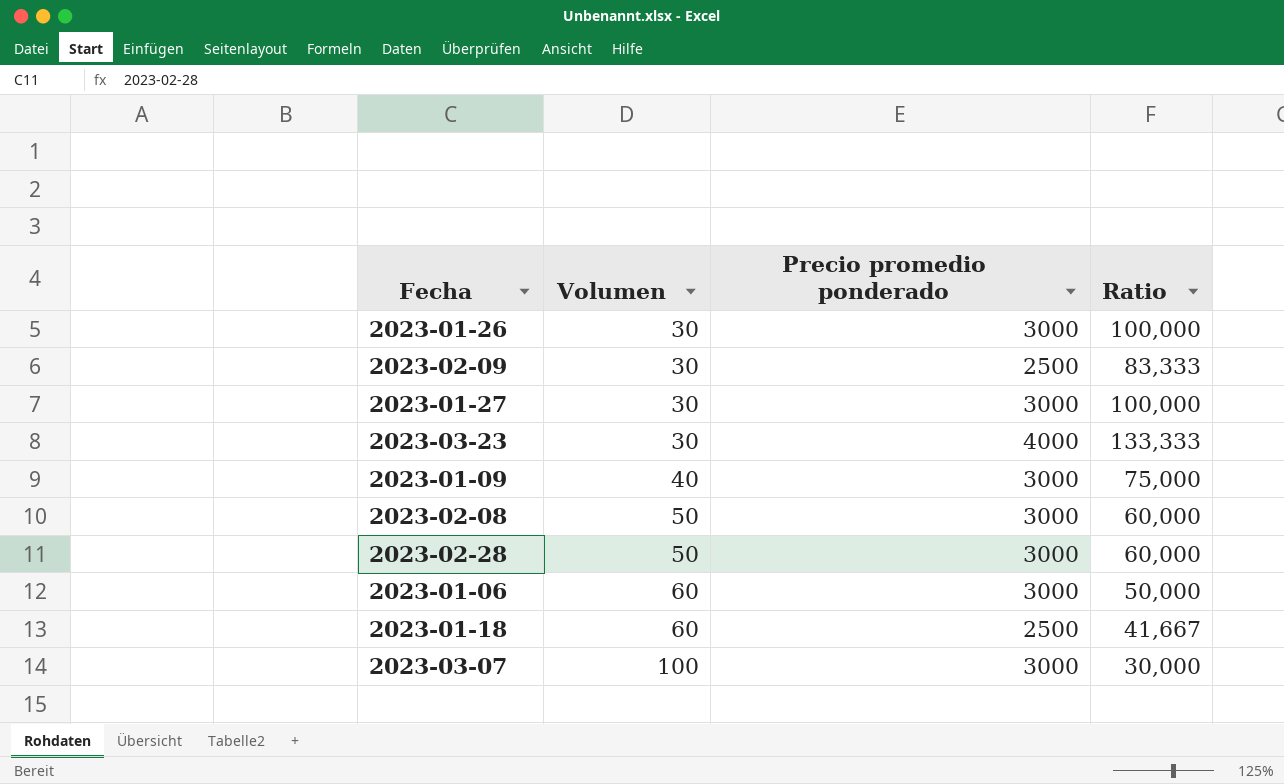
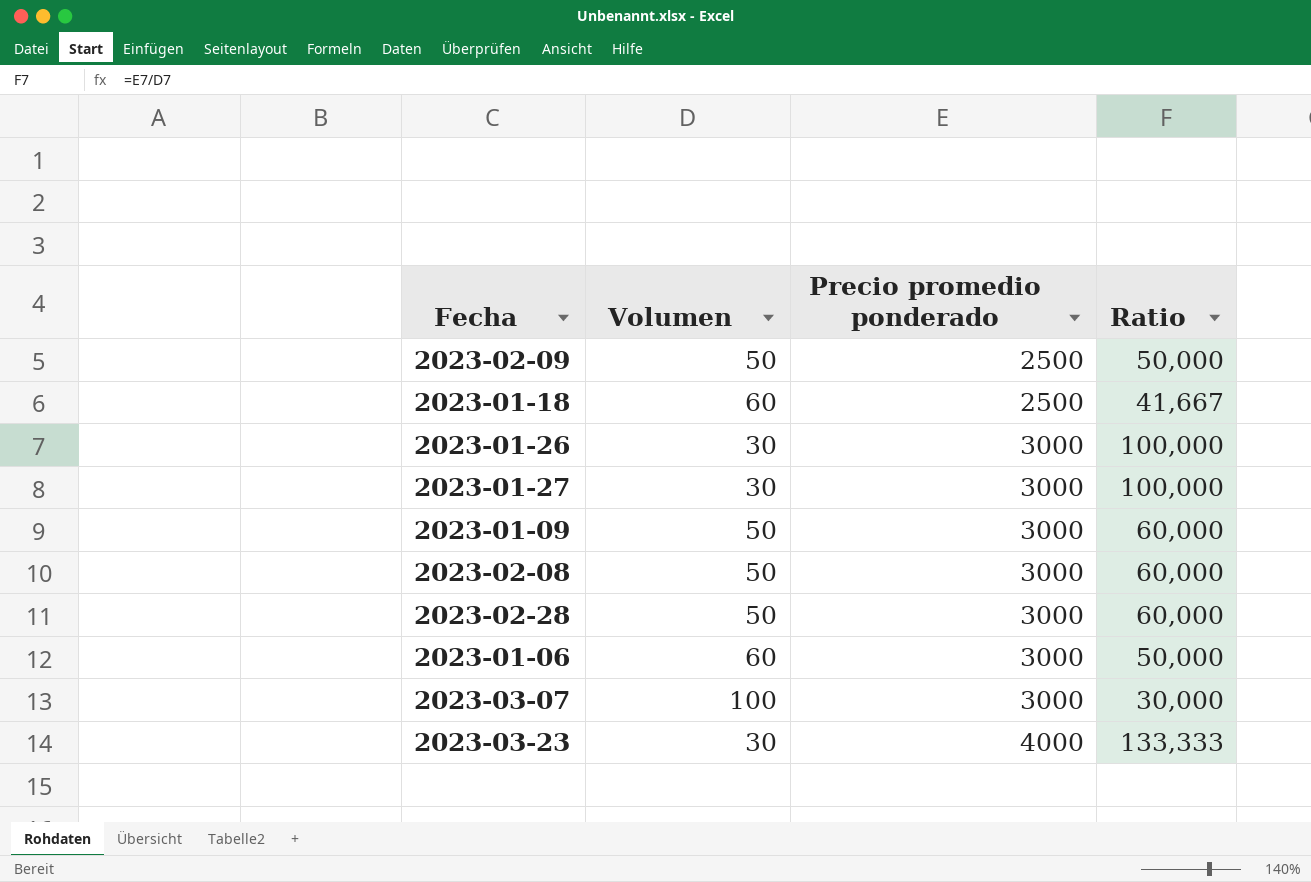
row order: Volumen ascending -> Precio promedio ponderado ascending
2023-02-09 | Volumen: 30 -> 50
2023-02-09 | Ratio: 83,333 -> 50,000
2023-01-09 | Volumen: 40 -> 50
2023-01-09 | Ratio: 75,000 -> 60,000

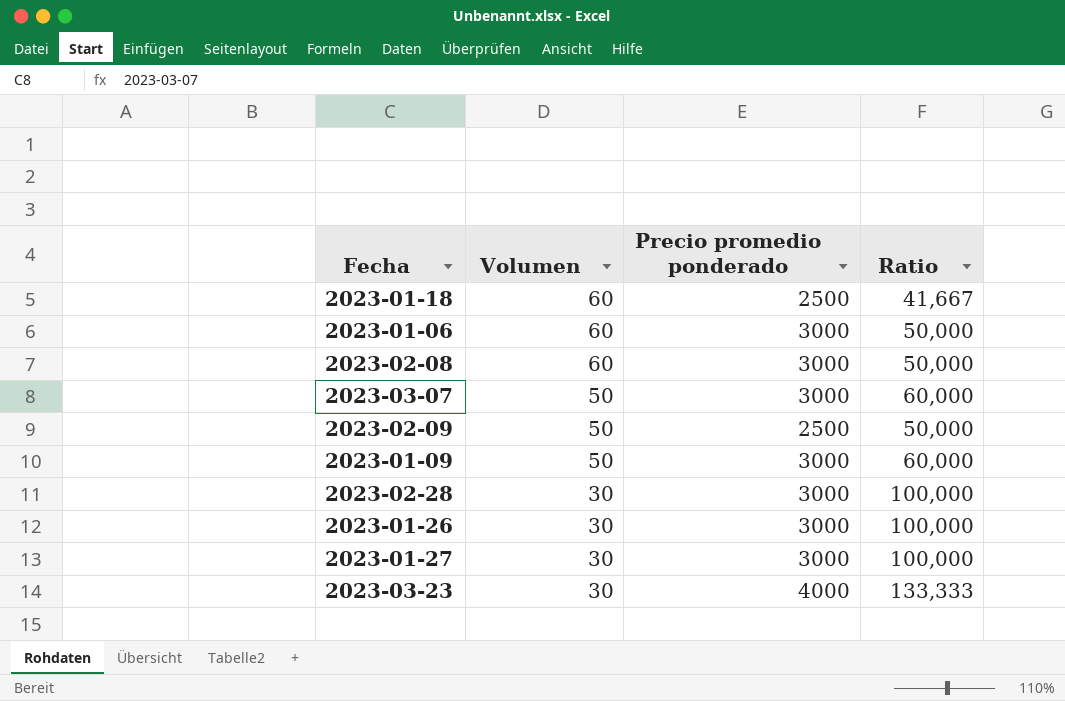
row order: Precio promedio ponderado ascending -> Volumen descending
2023-02-08 | Volumen: 50 -> 60
2023-02-08 | Ratio: 60,000 -> 50,000
2023-03-07 | Volumen: 100 -> 50
2023-03-07 | Ratio: 30,000 -> 60,000
2023-02-28 | Volumen: 50 -> 30
2023-02-28 | Ratio: 60,000 -> 100,000

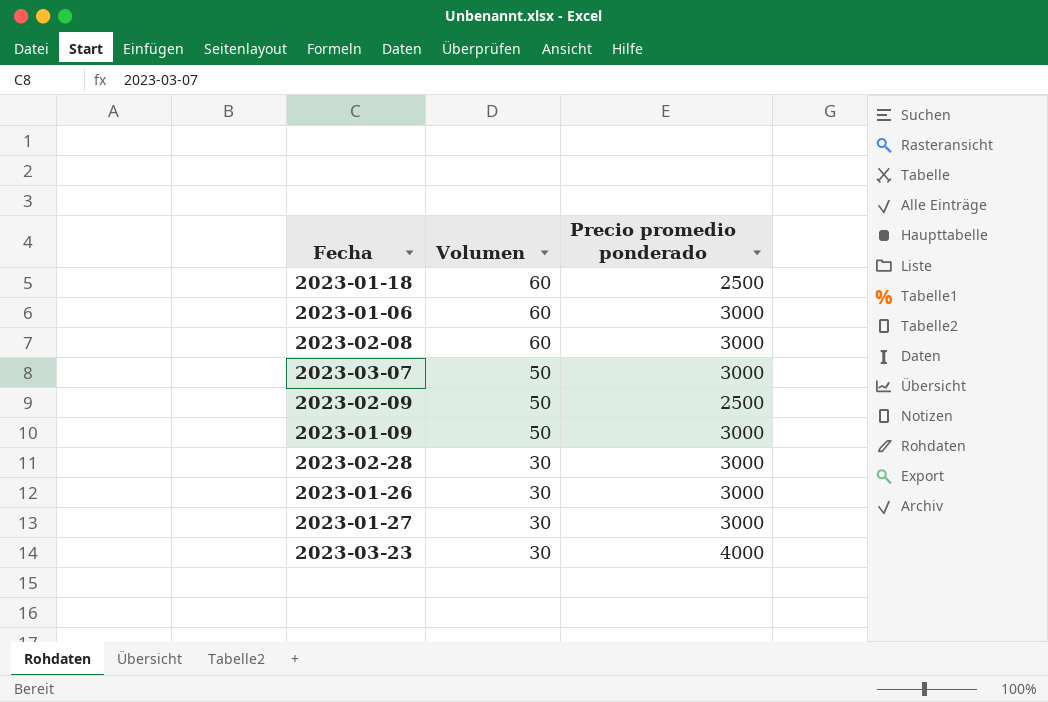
column Ratio | formula: [Precio promedio ponderado] / [Volumen] -> none

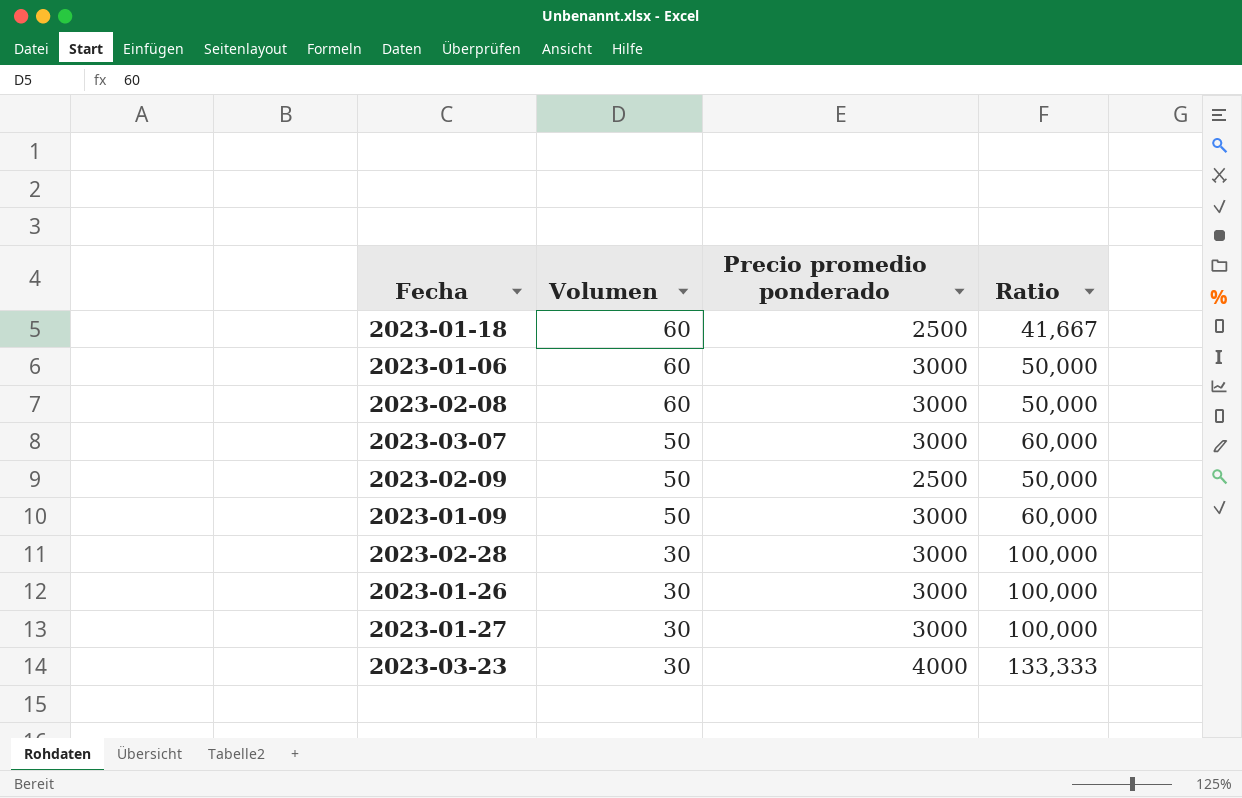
column Ratio | formula: none -> [Precio promedio ponderado] / [Volumen]

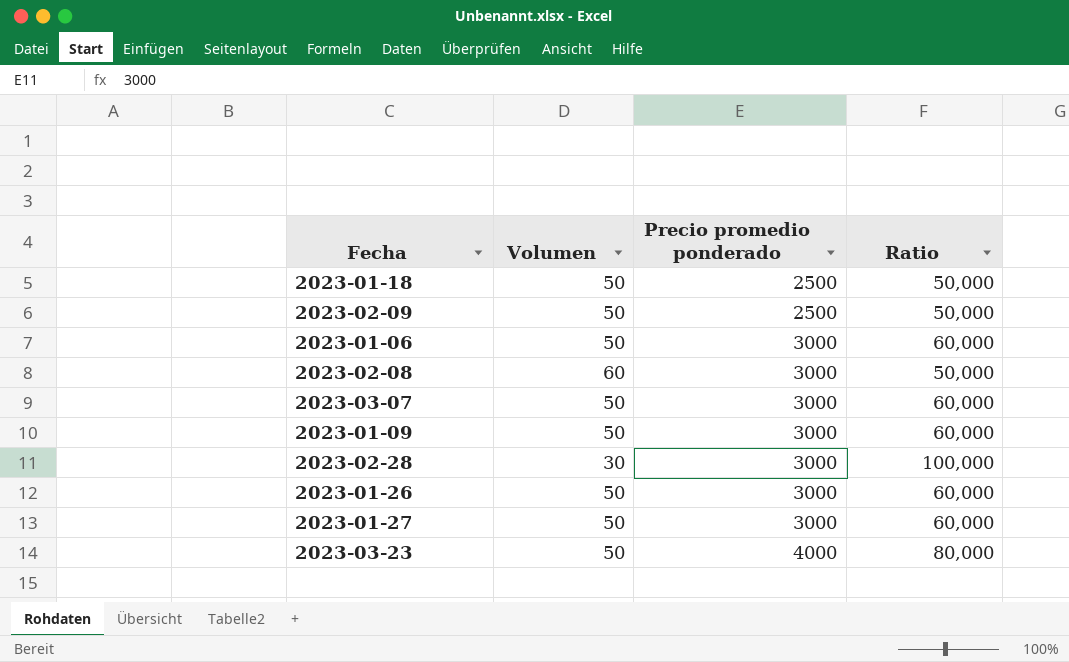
row order: Volumen descending -> Precio promedio ponderado ascending
2023-01-18 | Volumen: 60 -> 50
2023-01-18 | Ratio: 41,667 -> 50,000
2023-01-06 | Volumen: 60 -> 50
2023-01-06 | Ratio: 50,000 -> 60,000
2023-01-26 | Volumen: 30 -> 50
2023-01-26 | Ratio: 100,000 -> 60,000
2023-01-27 | Volumen: 30 -> 50
2023-01-27 | Ratio: 100,000 -> 60,000
2023-03-23 | Volumen: 30 -> 50
2023-03-23 | Ratio: 133,333 -> 80,000

